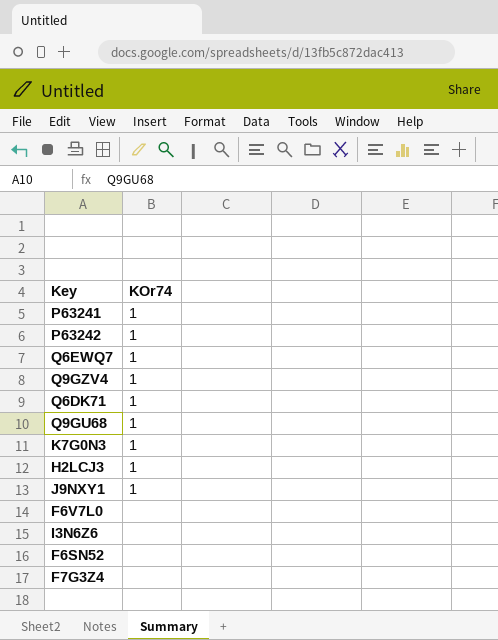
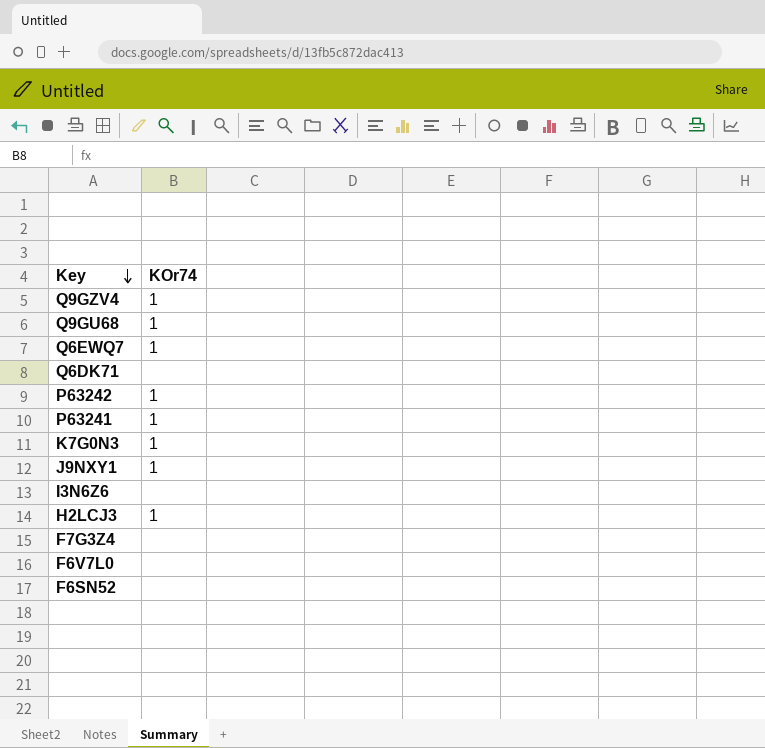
row order: none -> Key descending
Q6DK71 | KOr74: 1 -> none

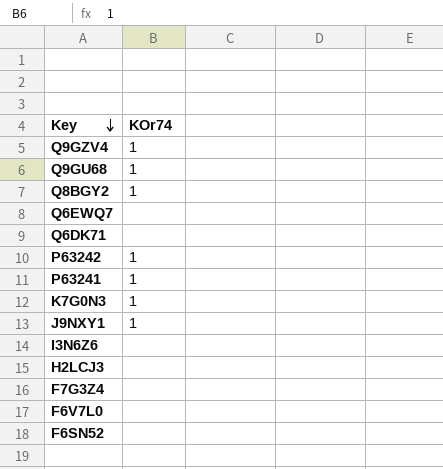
row Q8BGY2: none -> 1
Q6EWQ7 | KOr74: 1 -> none
H2LCJ3 | KOr74: 1 -> none

